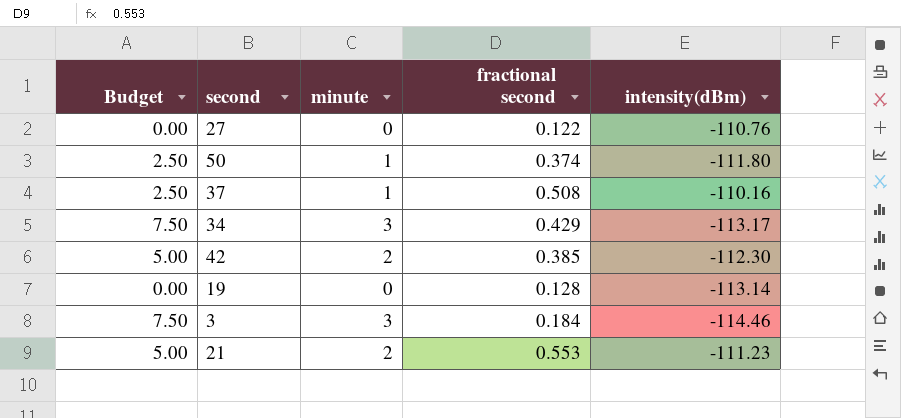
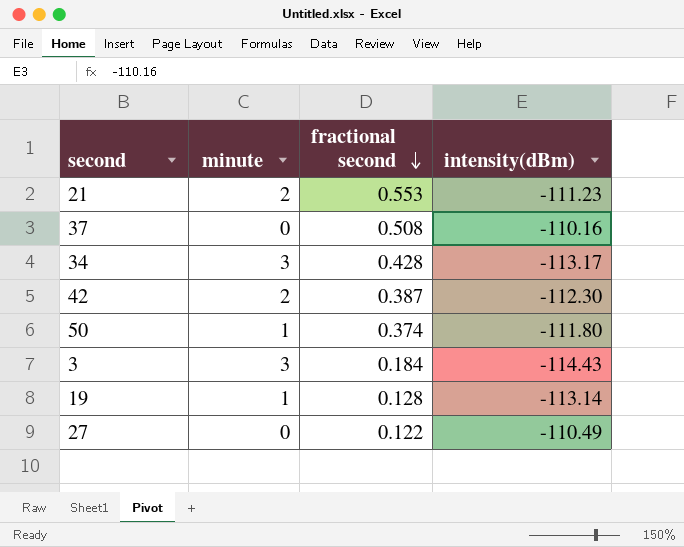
row order: none -> fractional second descending
column Budget | formula: [minute] * 2.5 -> none
37 | minute: 1 -> 0
34 | fractional second: 0.429 -> 0.428
42 | fractional second: 0.385 -> 0.387
3 | intensity(dBm): -114.46 -> -114.43
19 | minute: 0 -> 1
27 | intensity(dBm): -110.76 -> -110.49

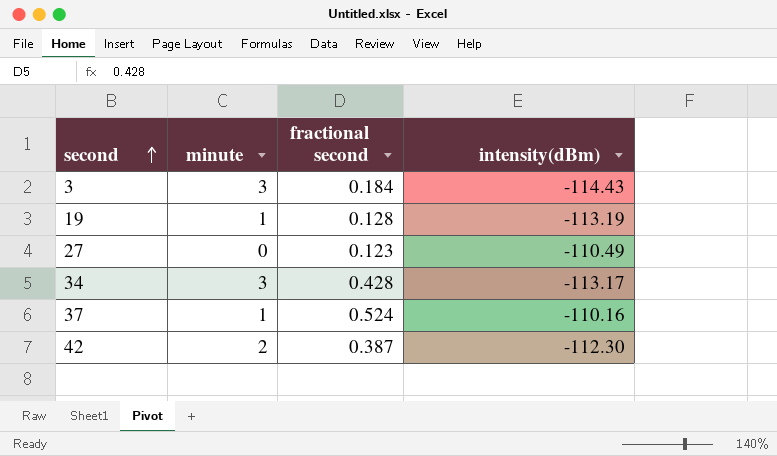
row order: fractional second descending -> second ascending
row 21: 2 | 0.553 | -111.23 -> none
row 50: 1 | 0.374 | -111.80 -> none
19 | intensity(dBm): -113.14 -> -113.19
27 | fractional second: 0.122 -> 0.123
37 | minute: 0 -> 1
37 | fractional second: 0.508 -> 0.524

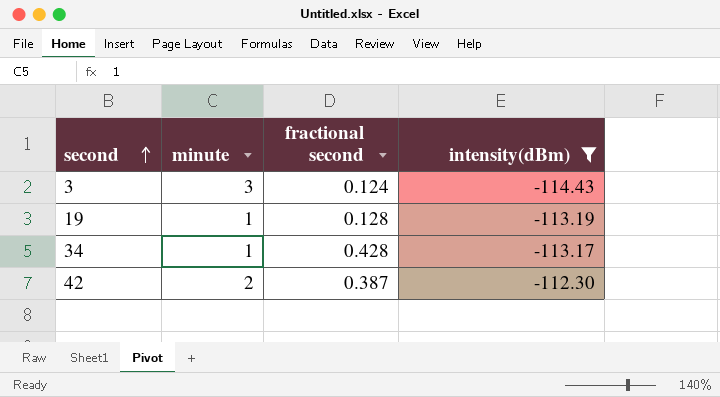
filter: none -> intensity(dBm) <= -112.30
3 | fractional second: 0.184 -> 0.124
34 | minute: 3 -> 1

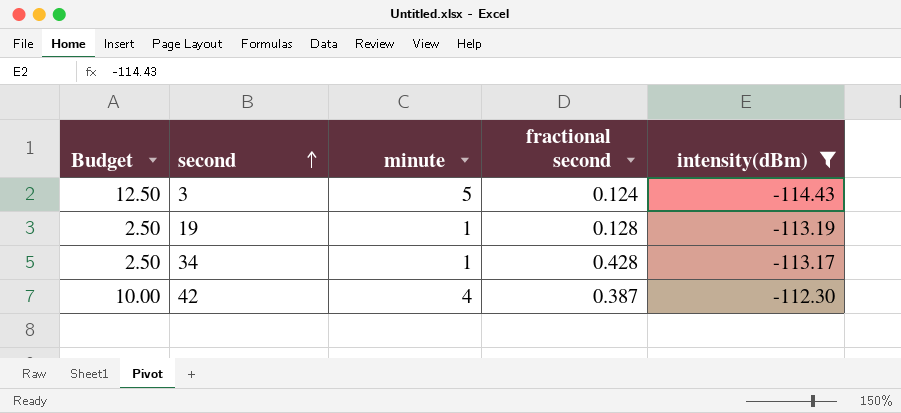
column Budget | formula: none -> [minute] * 2.5
3 | minute: 3 -> 5
42 | minute: 2 -> 4

